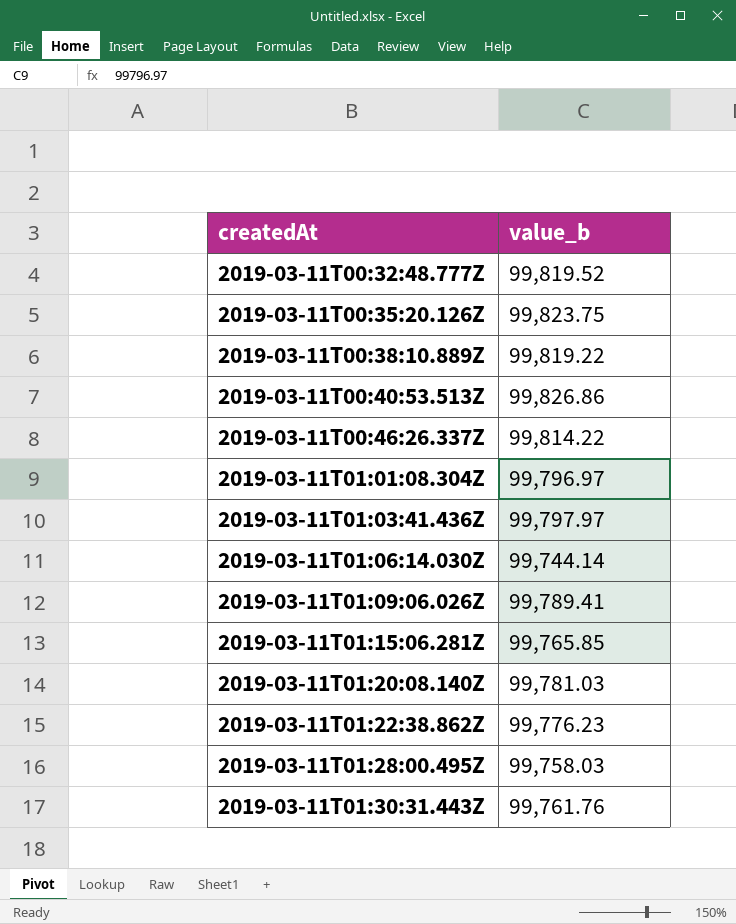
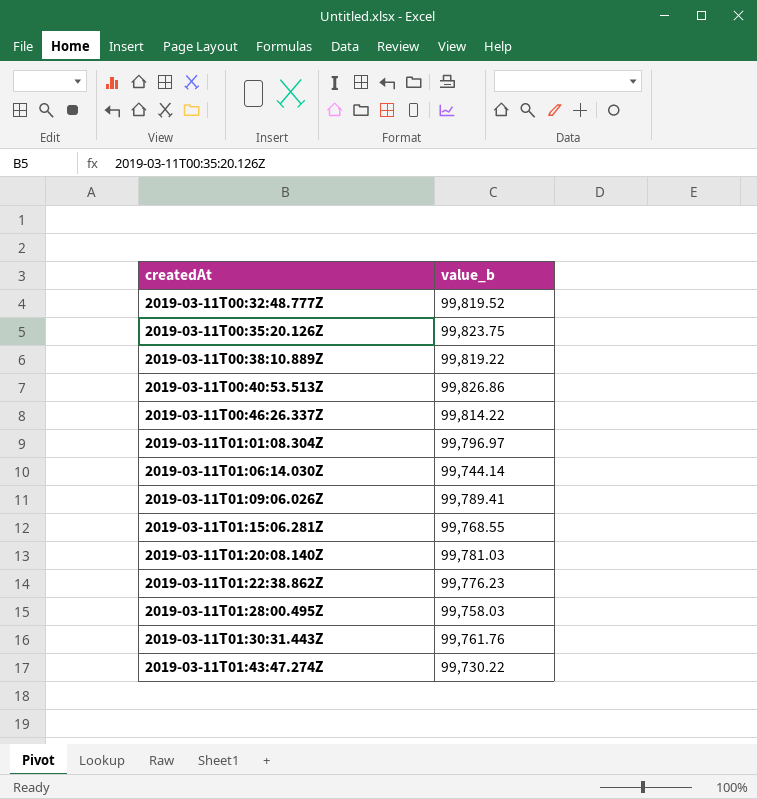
row 2019-03-11T01:03:41.436Z: 99,797.97 -> none
2019-03-11T01:15:06.281Z | value_b: 99,765.85 -> 99,768.55
row 2019-03-11T01:43:47.274Z: none -> 99,730.22

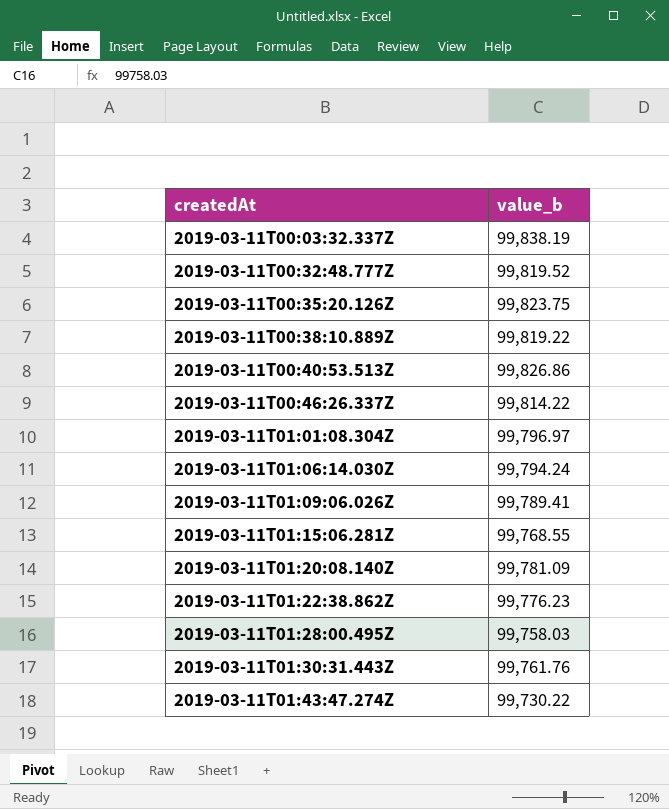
row 2019-03-11T00:03:32.337Z: none -> 99,838.19
2019-03-11T01:06:14.030Z | value_b: 99,744.14 -> 99,794.24
2019-03-11T01:20:08.140Z | value_b: 99,781.03 -> 99,781.09

